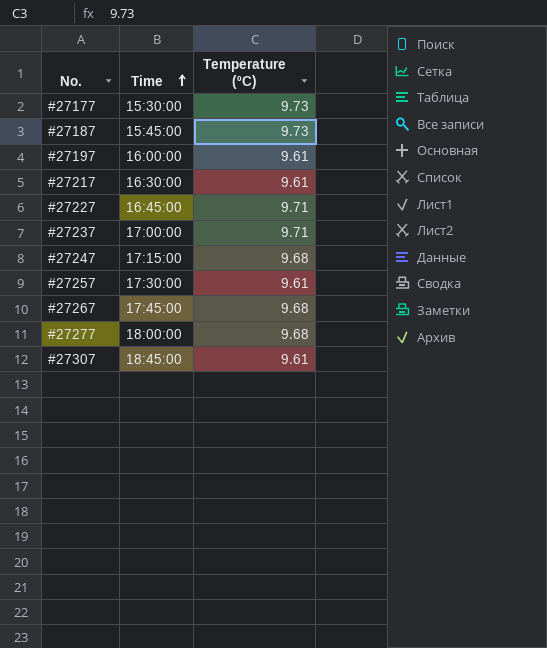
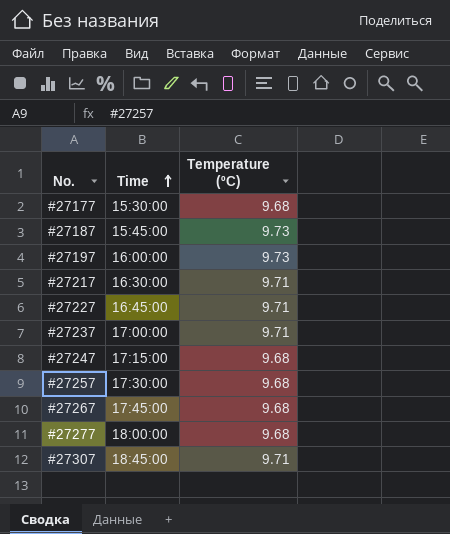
#27177 | Temperature (⁰C): 9.73 -> 9.68
#27197 | Temperature (⁰C): 9.61 -> 9.73
#27217 | Temperature (⁰C): 9.61 -> 9.71
#27257 | Temperature (⁰C): 9.61 -> 9.68
#27307 | Temperature (⁰C): 9.61 -> 9.71

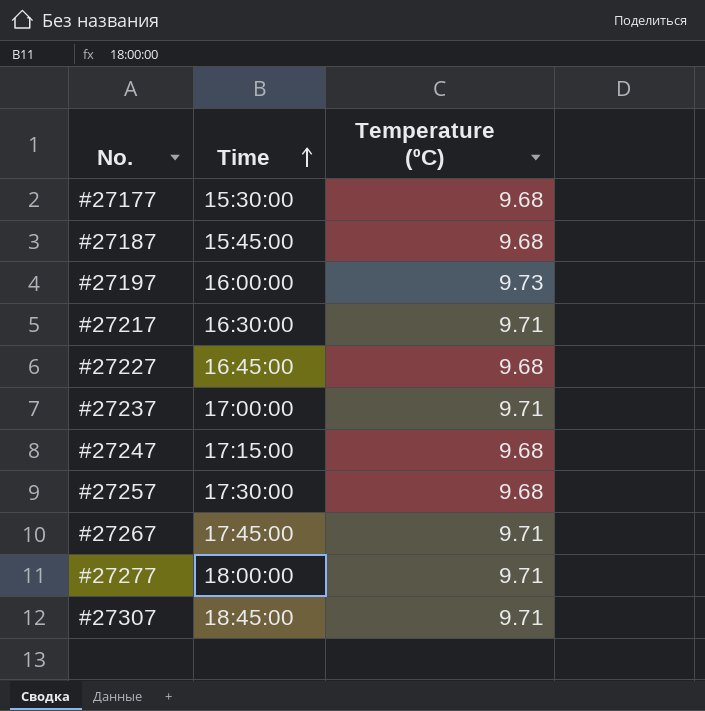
#27187 | Temperature (⁰C): 9.73 -> 9.68
#27227 | Temperature (⁰C): 9.71 -> 9.68
#27267 | Temperature (⁰C): 9.68 -> 9.71
#27277 | Temperature (⁰C): 9.68 -> 9.71

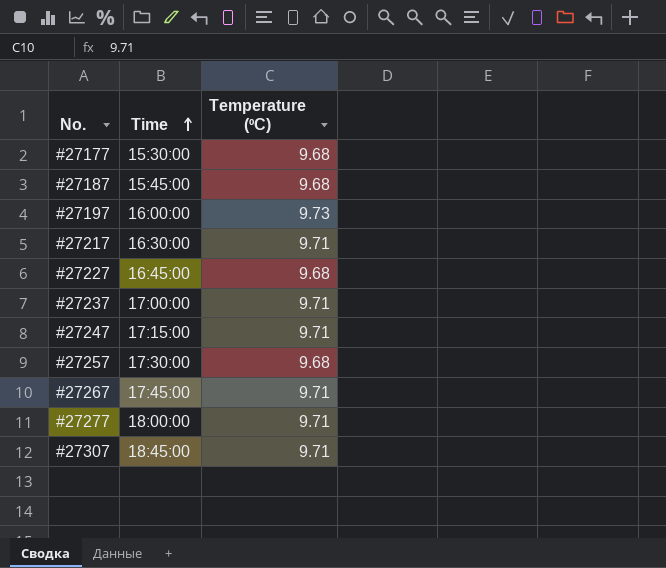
#27247 | Temperature (⁰C): 9.68 -> 9.71

